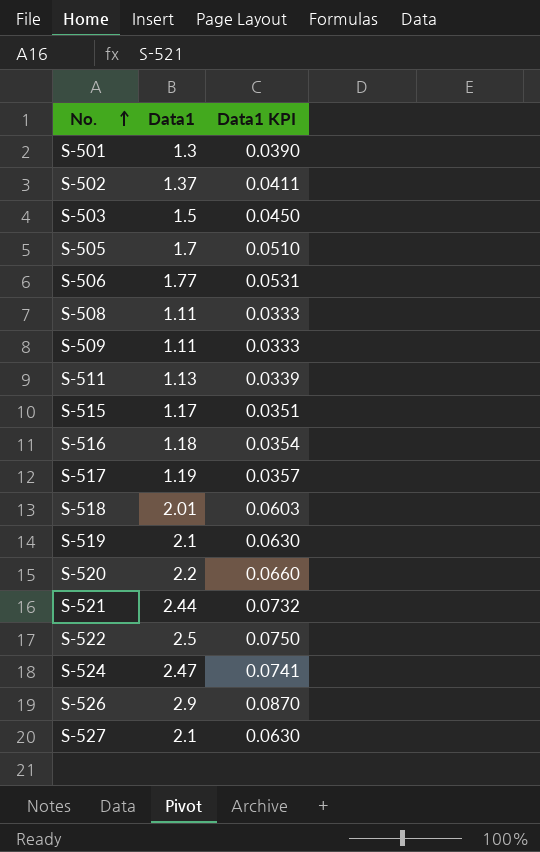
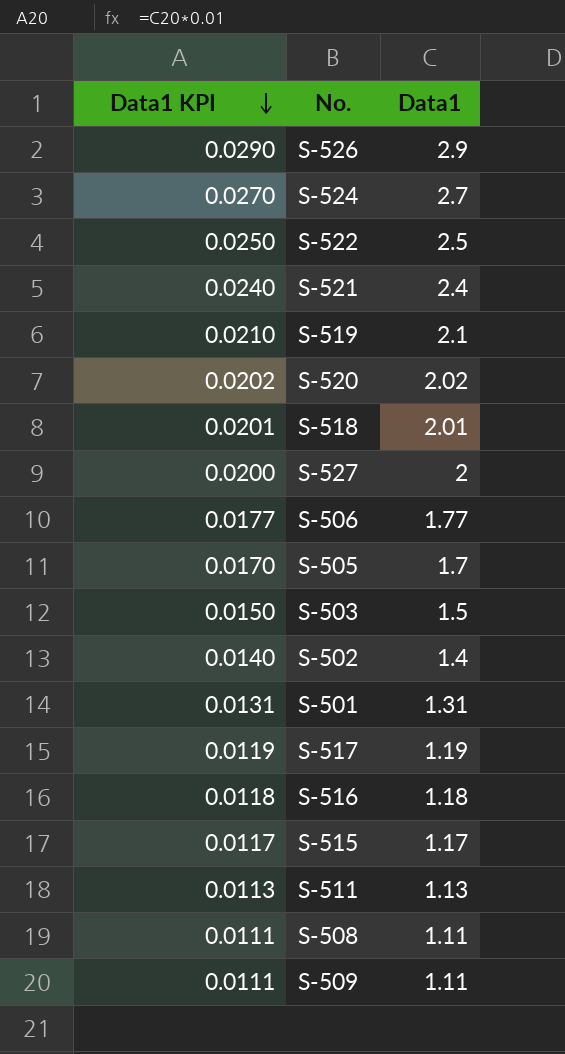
row order: No. ascending -> Data1 KPI descending
column Data1 KPI | formula: [Data1] * 0.03 -> [Data1] * 0.01
column Data1 KPI | position: 3 -> 1
S-524 | Data1: 2.47 -> 2.7
S-521 | Data1: 2.44 -> 2.4
S-520 | Data1: 2.2 -> 2.02
S-527 | Data1: 2.1 -> 2
S-502 | Data1: 1.37 -> 1.4
S-501 | Data1: 1.3 -> 1.31

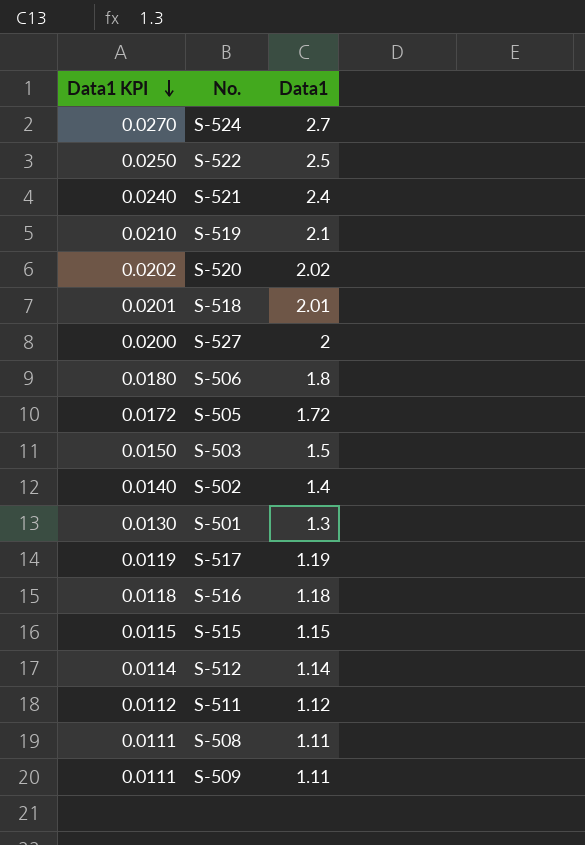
row S-526: 0.0290 | 2.9 -> none
S-506 | Data1 KPI: 0.0177 -> 0.0180
S-506 | Data1: 1.77 -> 1.8
S-505 | Data1 KPI: 0.0170 -> 0.0172
S-505 | Data1: 1.7 -> 1.72
S-501 | Data1 KPI: 0.0131 -> 0.0130
S-501 | Data1: 1.31 -> 1.3
S-515 | Data1 KPI: 0.0117 -> 0.0115
S-515 | Data1: 1.17 -> 1.15
row S-512: none -> 0.0114 | 1.14
S-511 | Data1 KPI: 0.0113 -> 0.0112
S-511 | Data1: 1.13 -> 1.12

